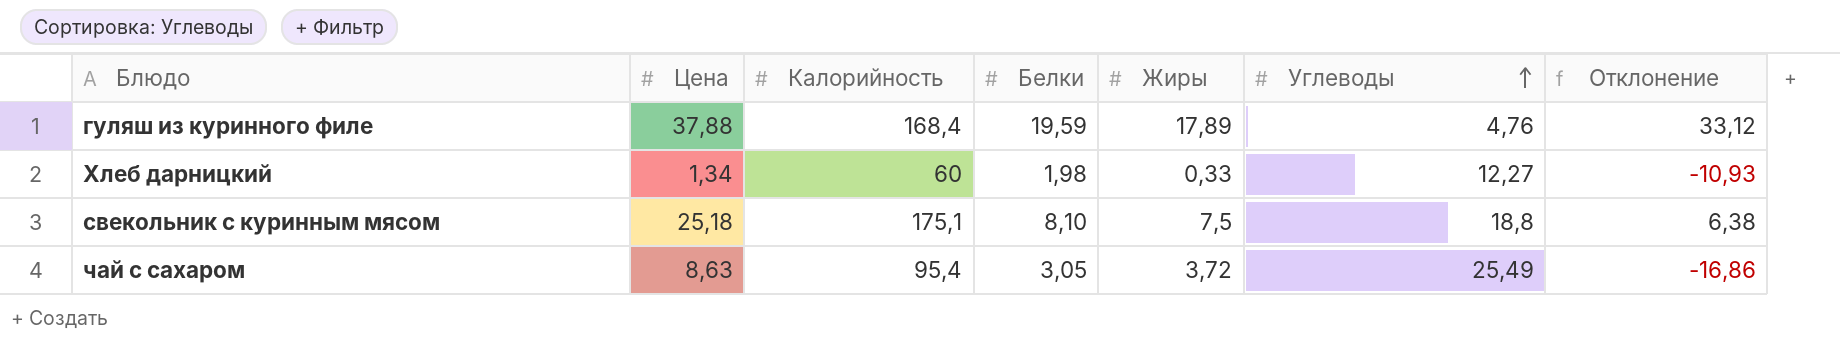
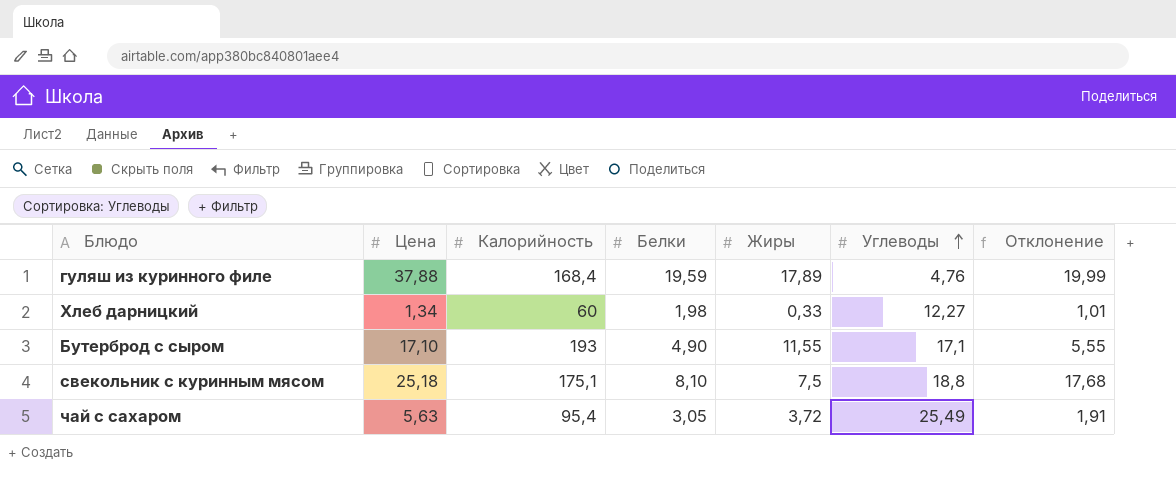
column Отклонение | formula: [Цена] - [Углеводы] -> [Цена] - [Жиры]
row Бутерброд с сыром: none -> 17,10 | 193 | 4,90 | 11,55 | 17,1 | 5,55
чай с сахаром | Цена: 8,63 -> 5,63

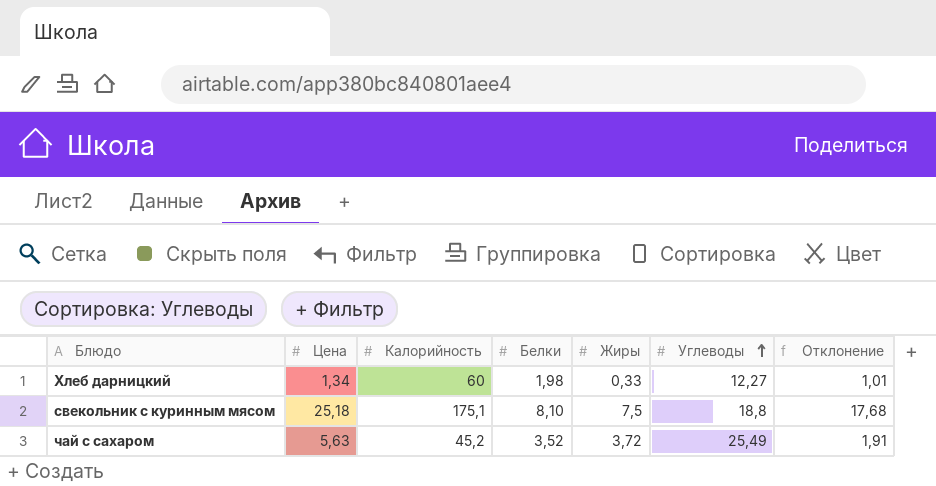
row гуляш из куринного филе: 37,88 | 168,4 | 19,59 | 17,89 | 4,76 | 19,99 -> none
row Бутерброд с сыром: 17,10 | 193 | 4,90 | 11,55 | 17,1 | 5,55 -> none
чай с сахаром | Калорийность: 95,4 -> 45,2
чай с сахаром | Белки: 3,05 -> 3,52

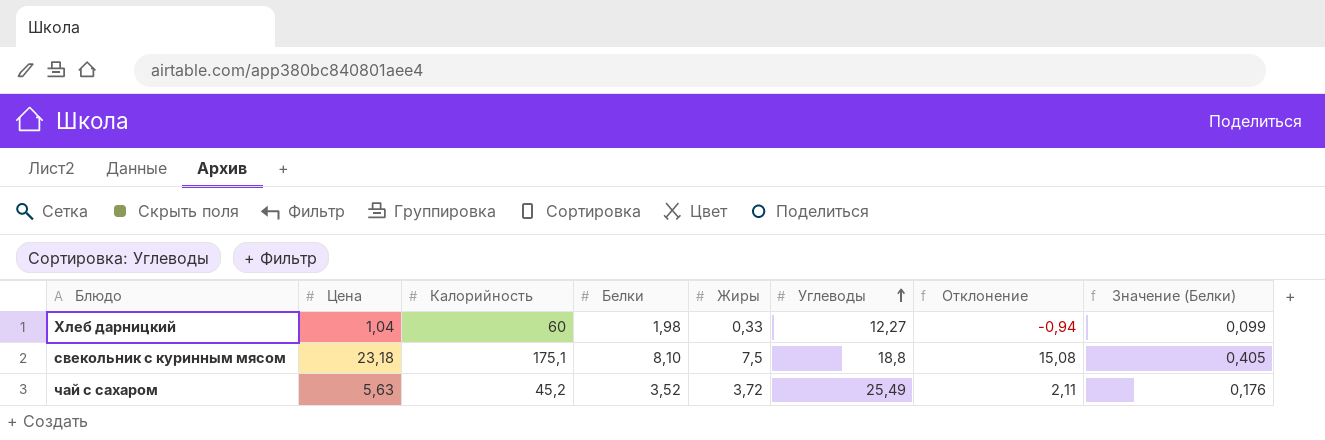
column Отклонение | formula: [Цена] - [Жиры] -> [Цена] - [Белки]
column Значение (Белки) | formula: none -> [Белки] * 0,05
Хлеб дарницкий | Цена: 1,34 -> 1,04
свекольник с куринным мясом | Цена: 25,18 -> 23,18

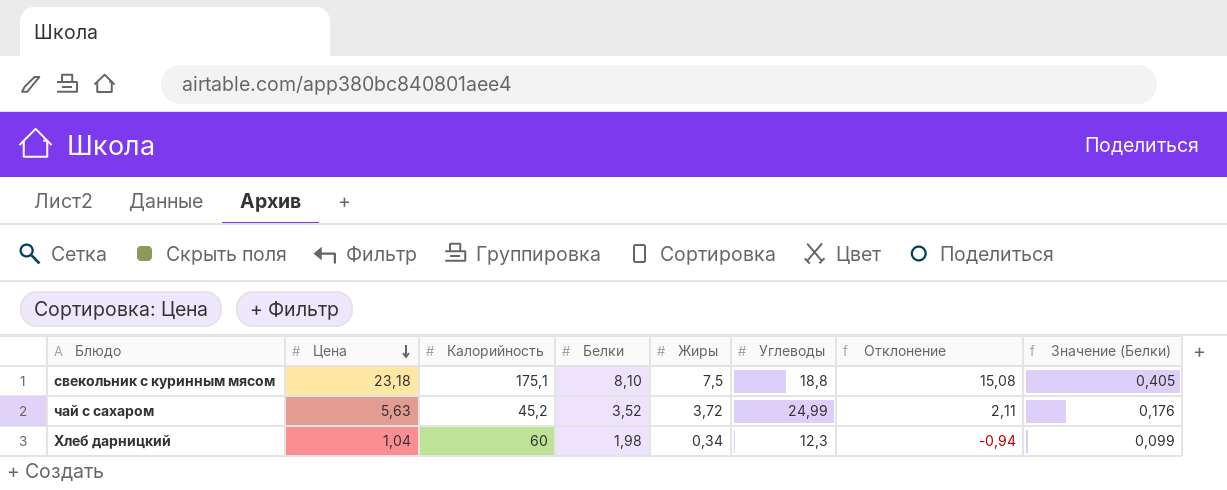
row order: Углеводы ascending -> Цена descending
чай с сахаром | Углеводы: 25,49 -> 24,99
Хлеб дарницкий | Жиры: 0,33 -> 0,34
Хлеб дарницкий | Углеводы: 12,27 -> 12,3

